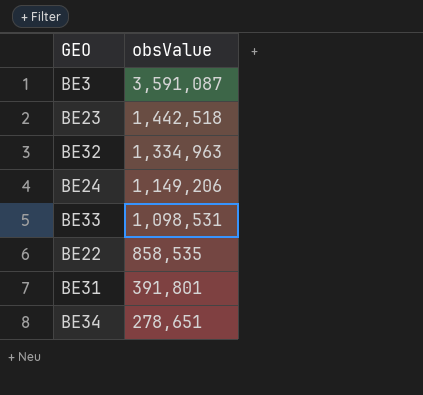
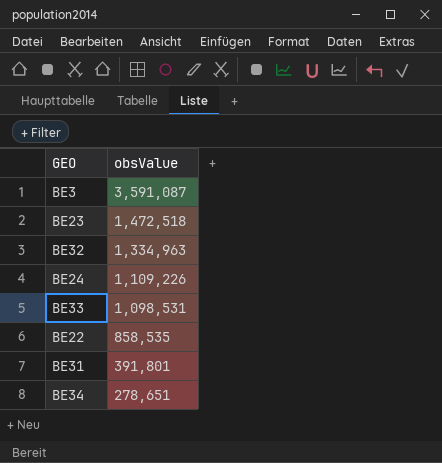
BE23 | obsValue: 1,442,518 -> 1,472,518
BE24 | obsValue: 1,149,206 -> 1,109,226

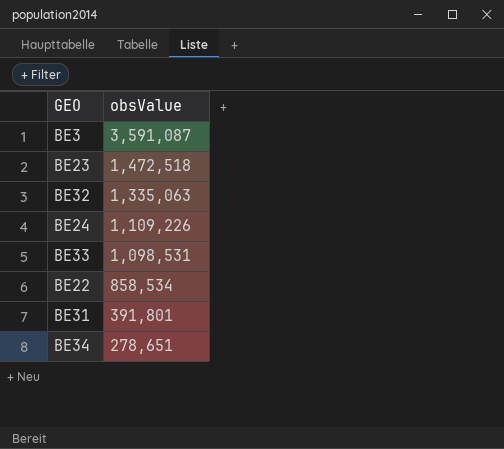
BE32 | obsValue: 1,334,963 -> 1,335,063
BE22 | obsValue: 858,535 -> 858,534

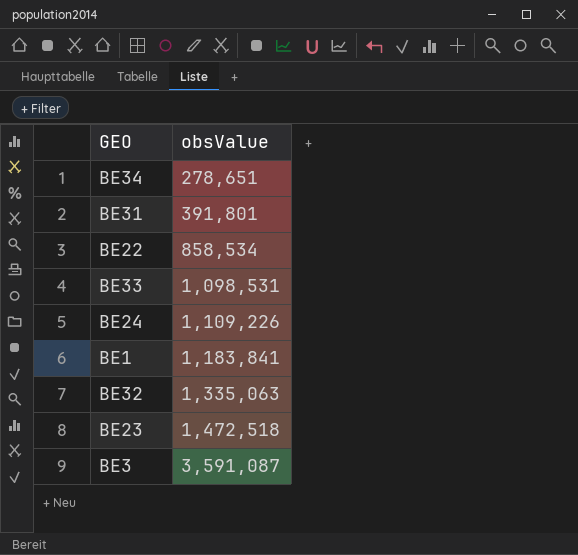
row order: obsValue descending -> obsValue ascending
row BE1: none -> 1,183,841

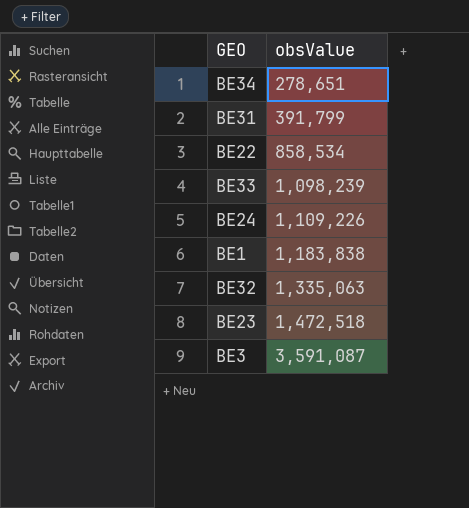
BE31 | obsValue: 391,801 -> 391,799
BE33 | obsValue: 1,098,531 -> 1,098,239
BE1 | obsValue: 1,183,841 -> 1,183,838

